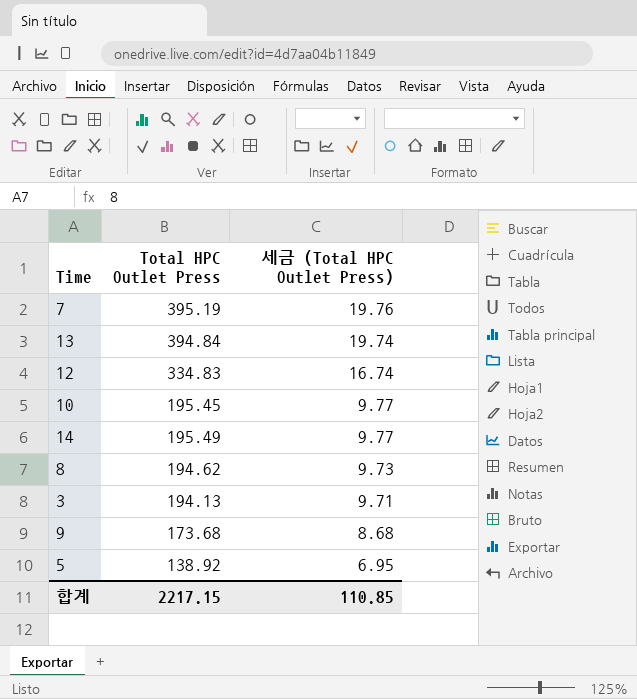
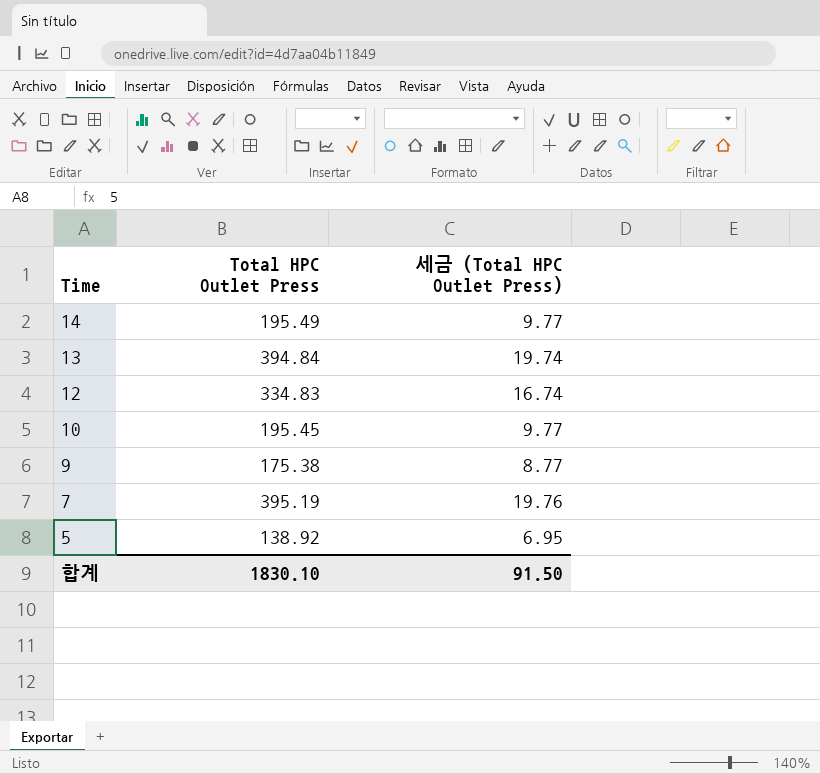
row order: 세금 (Total HPC Outlet Press) descending -> Time descending
row 8: 194.62 | 9.73 -> none
row 3: 194.13 | 9.71 -> none
9 | Total HPC Outlet Press: 173.68 -> 175.38
9 | 세금 (Total HPC Outlet Press): 8.68 -> 8.77
합계 | Total HPC Outlet Press: 2217.15 -> 1830.10
합계 | 세금 (Total HPC Outlet Press): 110.85 -> 91.50

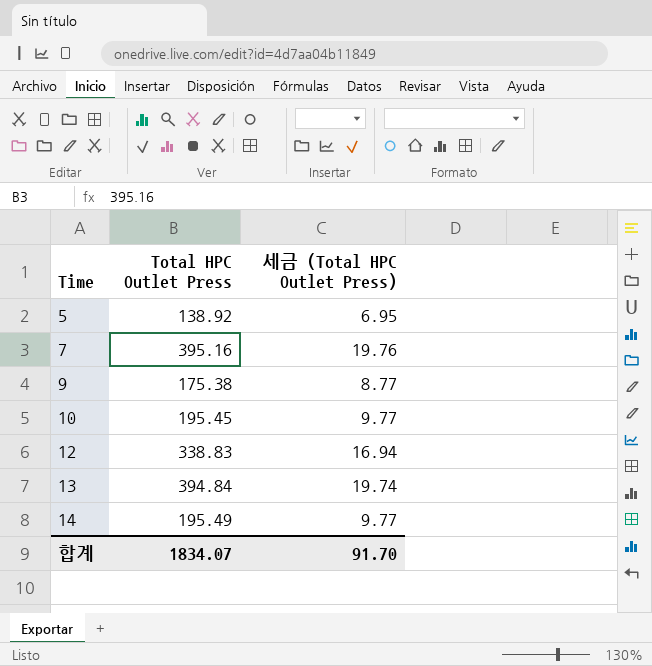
row order: Time descending -> Time ascending
7 | Total HPC Outlet Press: 395.19 -> 395.16
12 | Total HPC Outlet Press: 334.83 -> 338.83
12 | 세금 (Total HPC Outlet Press): 16.74 -> 16.94
합계 | Total HPC Outlet Press: 1830.10 -> 1834.07
합계 | 세금 (Total HPC Outlet Press): 91.50 -> 91.70

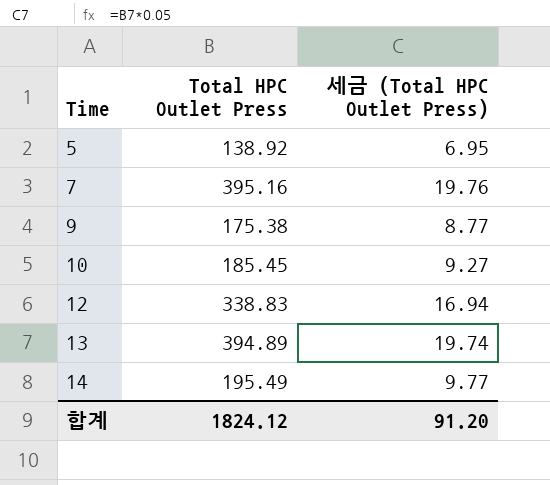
10 | Total HPC Outlet Press: 195.45 -> 185.45
10 | 세금 (Total HPC Outlet Press): 9.77 -> 9.27
13 | Total HPC Outlet Press: 394.84 -> 394.89
합계 | Total HPC Outlet Press: 1834.07 -> 1824.12
합계 | 세금 (Total HPC Outlet Press): 91.70 -> 91.20

